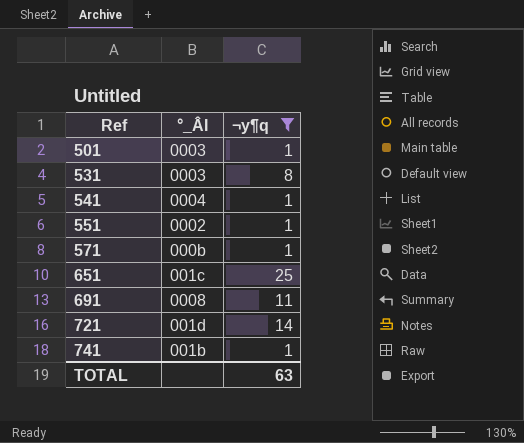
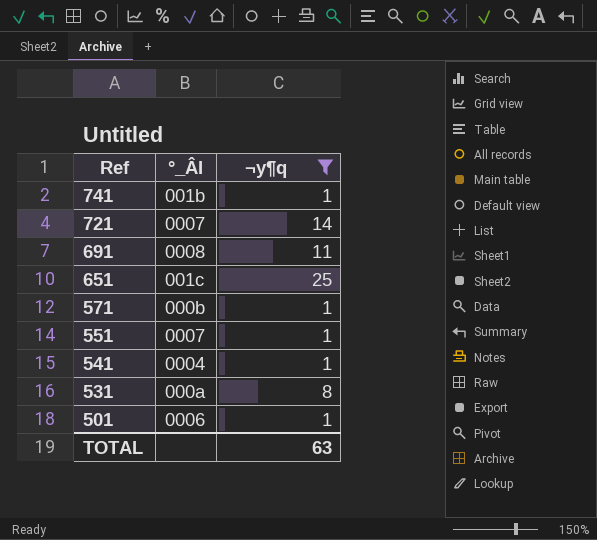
row order: Ref ascending -> Ref descending
721 | °_ÂI: 001d -> 0007
551 | °_ÂI: 0002 -> 0007
531 | °_ÂI: 0003 -> 000a
501 | °_ÂI: 0003 -> 0006

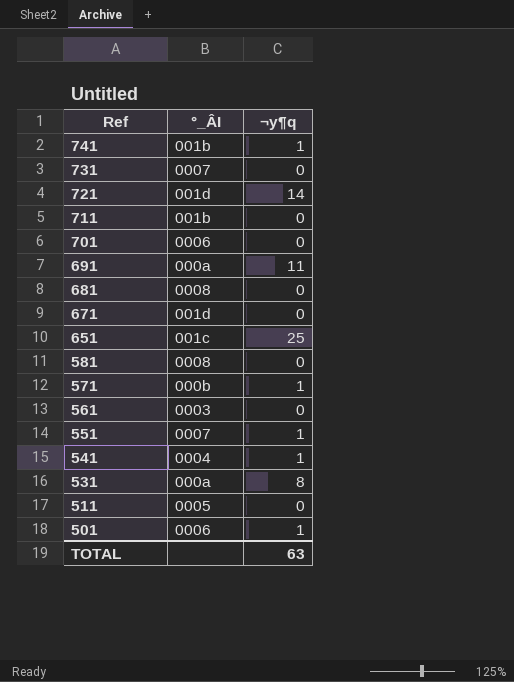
filter: ¬y¶q != 0 -> none
721 | °_ÂI: 0007 -> 001d
691 | °_ÂI: 0008 -> 000a

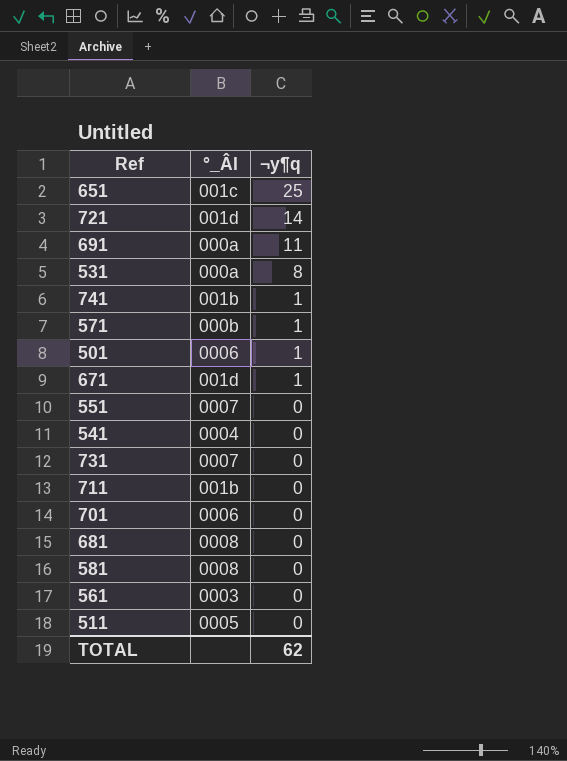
row order: Ref descending -> ¬y¶q descending
671 | ¬y¶q: 0 -> 1
551 | ¬y¶q: 1 -> 0
541 | ¬y¶q: 1 -> 0
TOTAL | ¬y¶q: 63 -> 62

